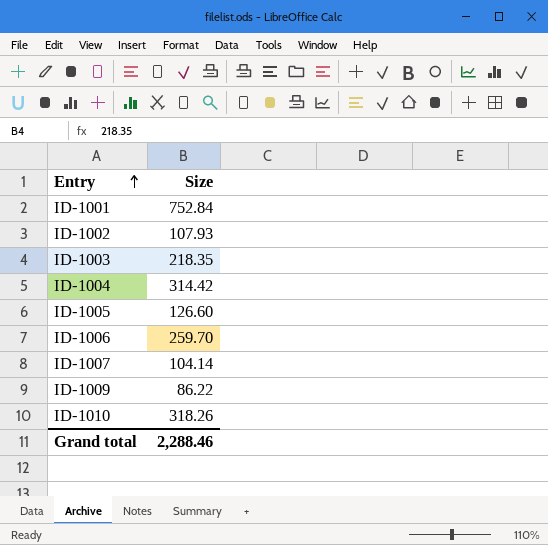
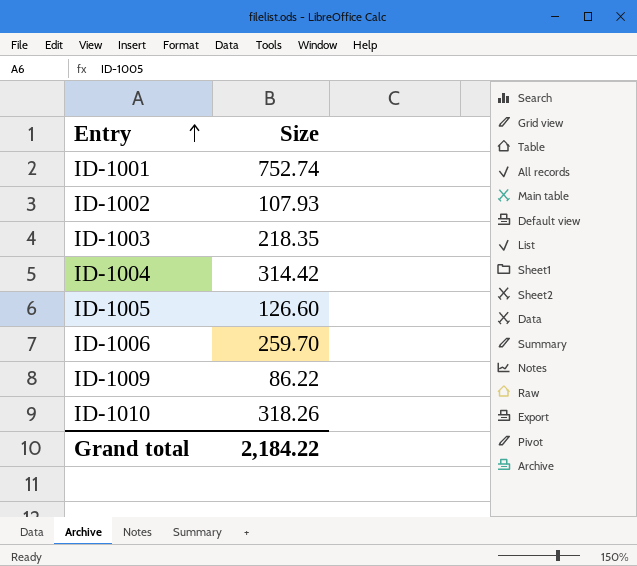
row ID-1007: 104.14 -> none
ID-1001 | Size: 752.84 -> 752.74
Grand total | Size: 2,288.46 -> 2,184.22

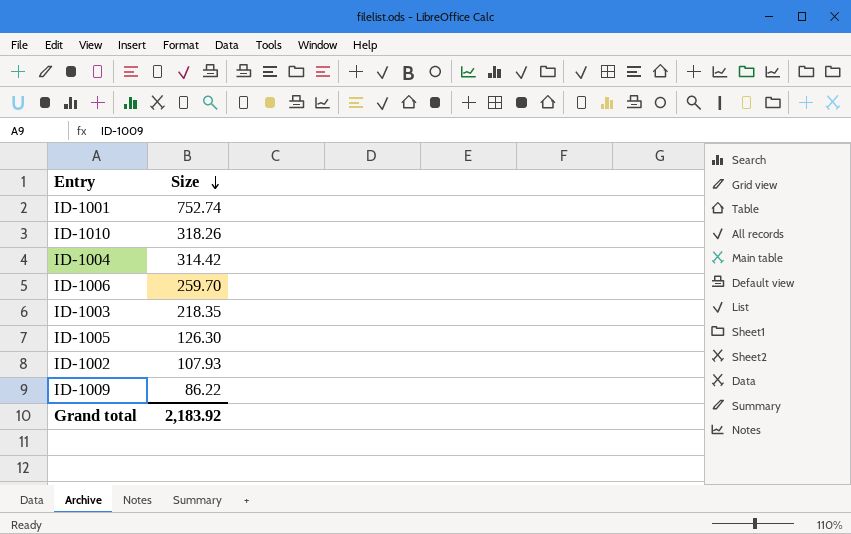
row order: Entry ascending -> Size descending
ID-1005 | Size: 126.60 -> 126.30
Grand total | Size: 2,184.22 -> 2,183.92

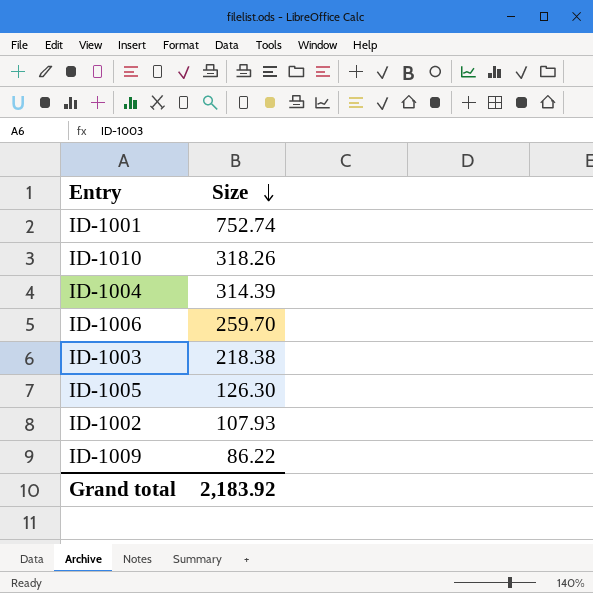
ID-1004 | Size: 314.42 -> 314.39
ID-1003 | Size: 218.35 -> 218.38

